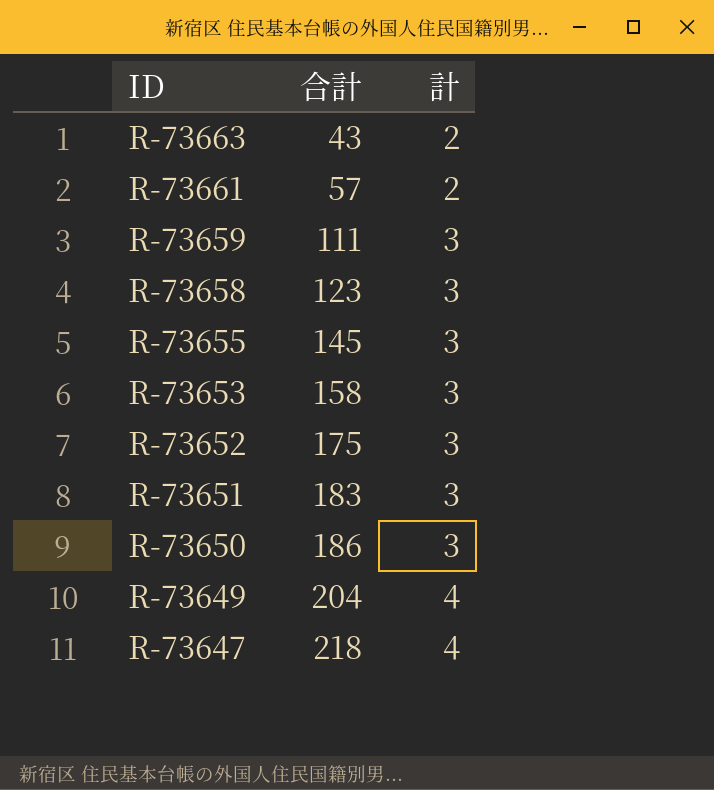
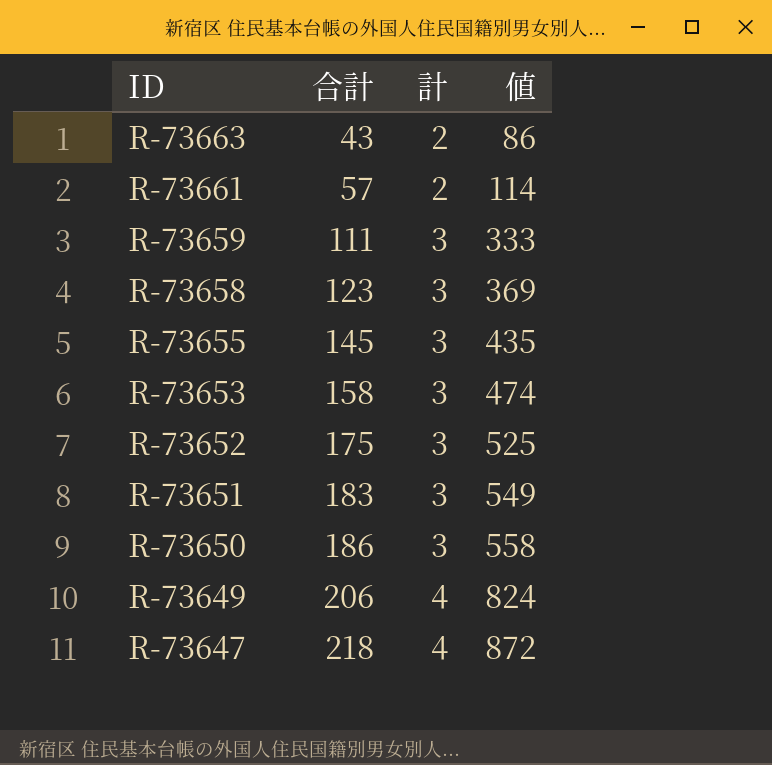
column 値 | formula: none -> [合計] * [計]
R-73649 | 合計: 204 -> 206

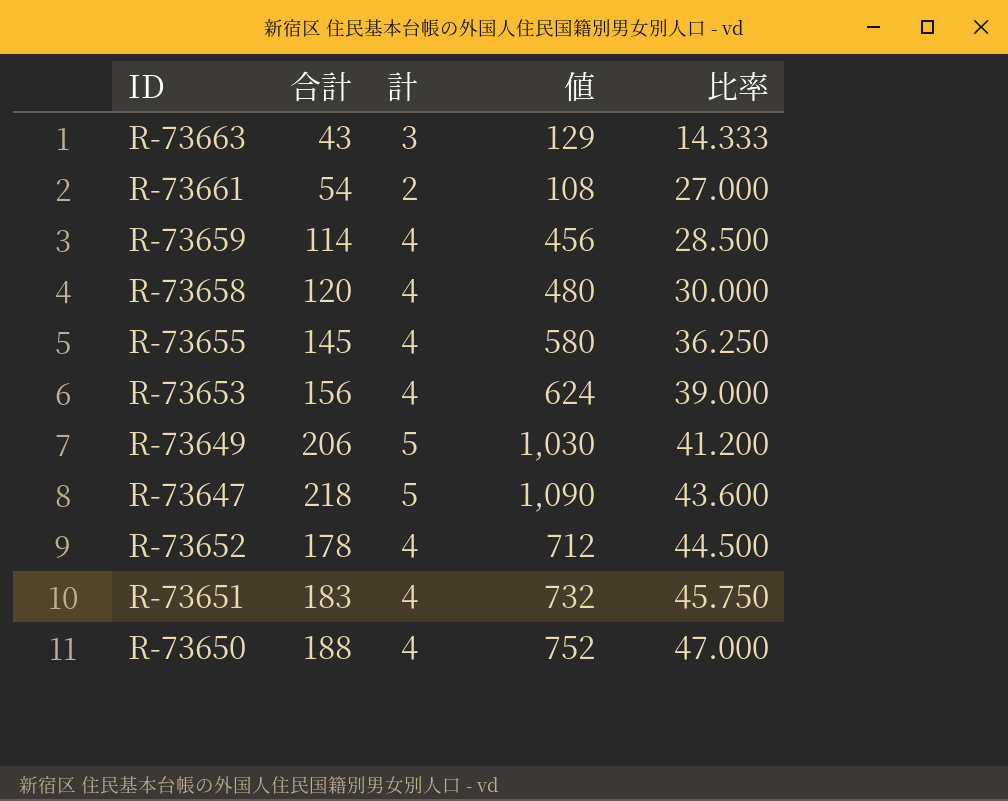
row order: ID descending -> 比率 ascending
column 比率 | formula: none -> [合計] / [計]
R-73663 | 計: 2 -> 3
R-73663 | 値: 86 -> 129
R-73661 | 合計: 57 -> 54
R-73661 | 値: 114 -> 108
R-73659 | 合計: 111 -> 114
R-73659 | 計: 3 -> 4
R-73659 | 値: 333 -> 456
R-73658 | 合計: 123 -> 120
R-73658 | 計: 3 -> 4
R-73658 | 値: 369 -> 480
R-73655 | 計: 3 -> 4
R-73655 | 値: 435 -> 580
R-73653 | 合計: 158 -> 156
R-73653 | 計: 3 -> 4
R-73653 | 値: 474 -> 624
R-73649 | 計: 4 -> 5
R-73649 | 値: 824 -> 1,030
R-73647 | 計: 4 -> 5
R-73647 | 値: 872 -> 1,090
R-73652 | 合計: 175 -> 178
R-73652 | 計: 3 -> 4
R-73652 | 値: 525 -> 712
R-73651 | 計: 3 -> 4
R-73651 | 値: 549 -> 732
R-73650 | 合計: 186 -> 188
R-73650 | 計: 3 -> 4
R-73650 | 値: 558 -> 752

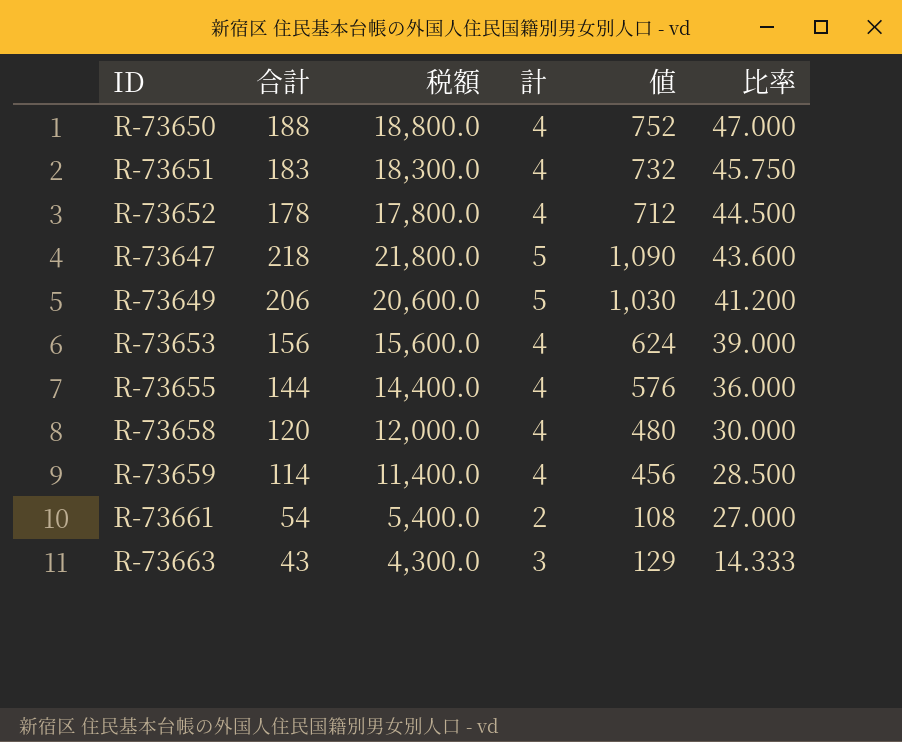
row order: 比率 ascending -> 比率 descending
column 税額 | formula: none -> [合計] * 100
R-73655 | 合計: 145 -> 144
R-73655 | 値: 580 -> 576
R-73655 | 比率: 36.250 -> 36.000

